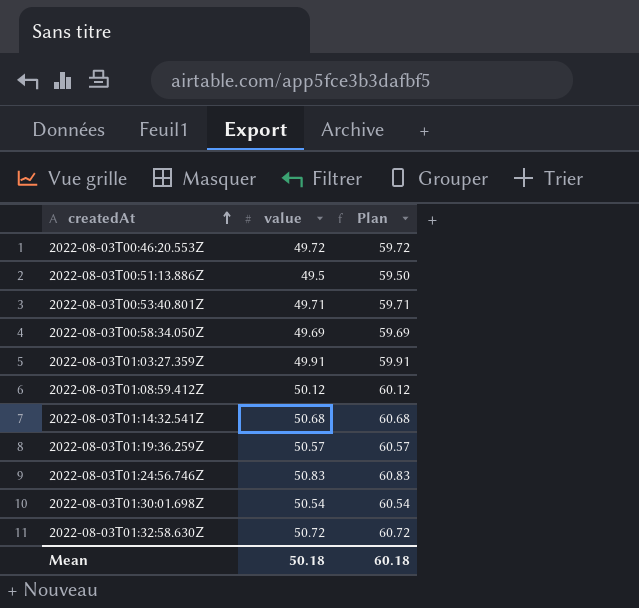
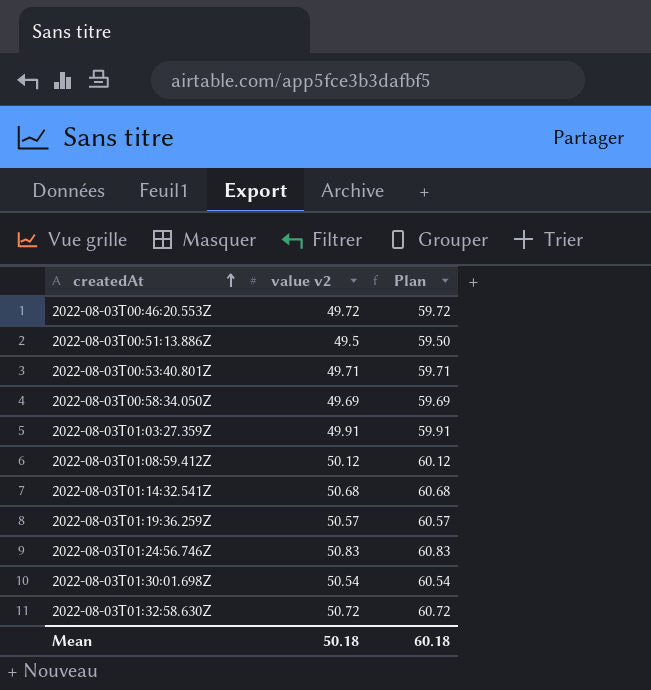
column name: value -> value v2

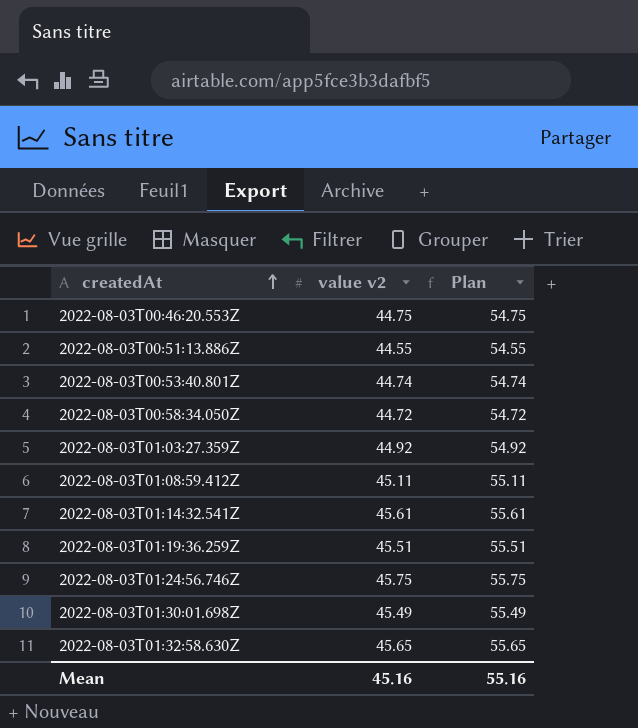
2022-08-03T00:46:20.553Z | value v2: 49.72 -> 44.75
2022-08-03T00:46:20.553Z | Plan: 59.72 -> 54.75
2022-08-03T00:51:13.886Z | value v2: 49.5 -> 44.55
2022-08-03T00:51:13.886Z | Plan: 59.50 -> 54.55
2022-08-03T00:53:40.801Z | value v2: 49.71 -> 44.74
2022-08-03T00:53:40.801Z | Plan: 59.71 -> 54.74
2022-08-03T00:58:34.050Z | value v2: 49.69 -> 44.72
2022-08-03T00:58:34.050Z | Plan: 59.69 -> 54.72
2022-08-03T01:03:27.359Z | value v2: 49.91 -> 44.92
2022-08-03T01:03:27.359Z | Plan: 59.91 -> 54.92
2022-08-03T01:08:59.412Z | value v2: 50.12 -> 45.11
2022-08-03T01:08:59.412Z | Plan: 60.12 -> 55.11
2022-08-03T01:14:32.541Z | value v2: 50.68 -> 45.61
2022-08-03T01:14:32.541Z | Plan: 60.68 -> 55.61
2022-08-03T01:19:36.259Z | value v2: 50.57 -> 45.51
2022-08-03T01:19:36.259Z | Plan: 60.57 -> 55.51
2022-08-03T01:24:56.746Z | value v2: 50.83 -> 45.75
2022-08-03T01:24:56.746Z | Plan: 60.83 -> 55.75
2022-08-03T01:30:01.698Z | value v2: 50.54 -> 45.49
2022-08-03T01:30:01.698Z | Plan: 60.54 -> 55.49
2022-08-03T01:32:58.630Z | value v2: 50.72 -> 45.65
2022-08-03T01:32:58.630Z | Plan: 60.72 -> 55.65
Mean | value v2: 50.18 -> 45.16
Mean | Plan: 60.18 -> 55.16

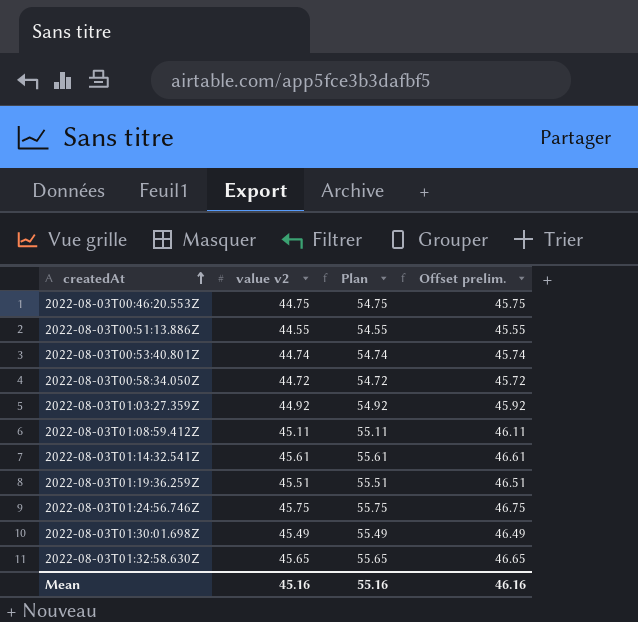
column Offset prelim. | formula: none -> [value v2] + 1

